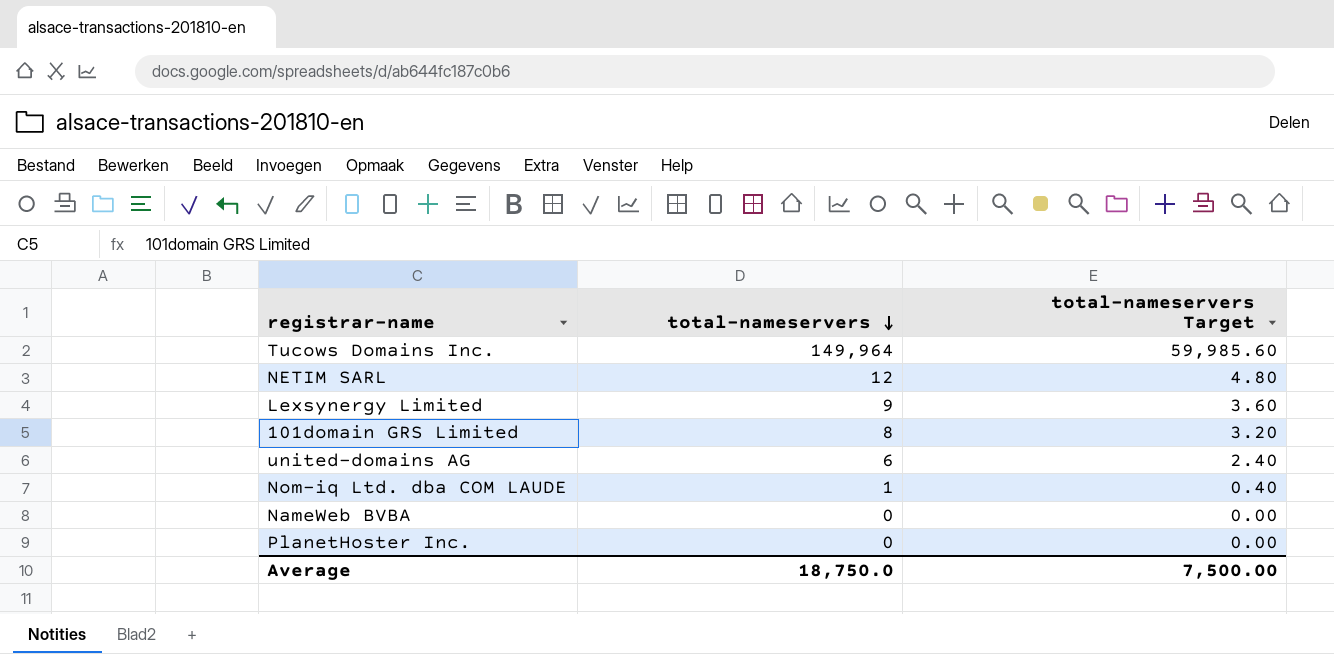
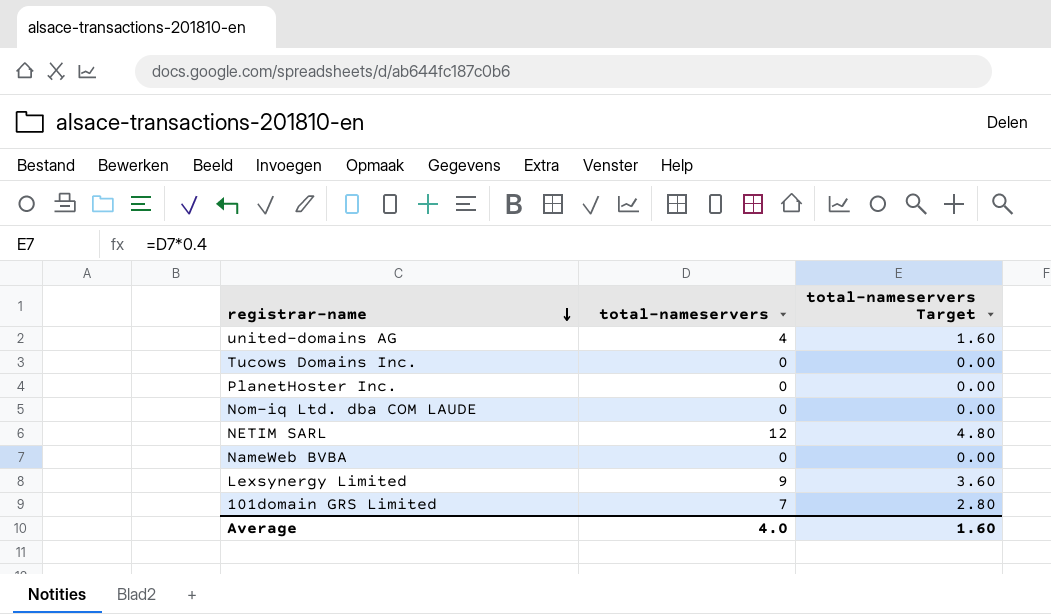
row order: total-nameservers descending -> registrar-name descending
united-domains AG | total-nameservers: 6 -> 4
united-domains AG | total-nameservers Target: 2.40 -> 1.60
Tucows Domains Inc. | total-nameservers: 149,964 -> 0
Tucows Domains Inc. | total-nameservers Target: 59,985.60 -> 0.00
Nom-iq Ltd. dba COM LAUDE | total-nameservers: 1 -> 0
Nom-iq Ltd. dba COM LAUDE | total-nameservers Target: 0.40 -> 0.00
101domain GRS Limited | total-nameservers: 8 -> 7
101domain GRS Limited | total-nameservers Target: 3.20 -> 2.80
Average | total-nameservers: 18,750.0 -> 4.0
Average | total-nameservers Target: 7,500.00 -> 1.60

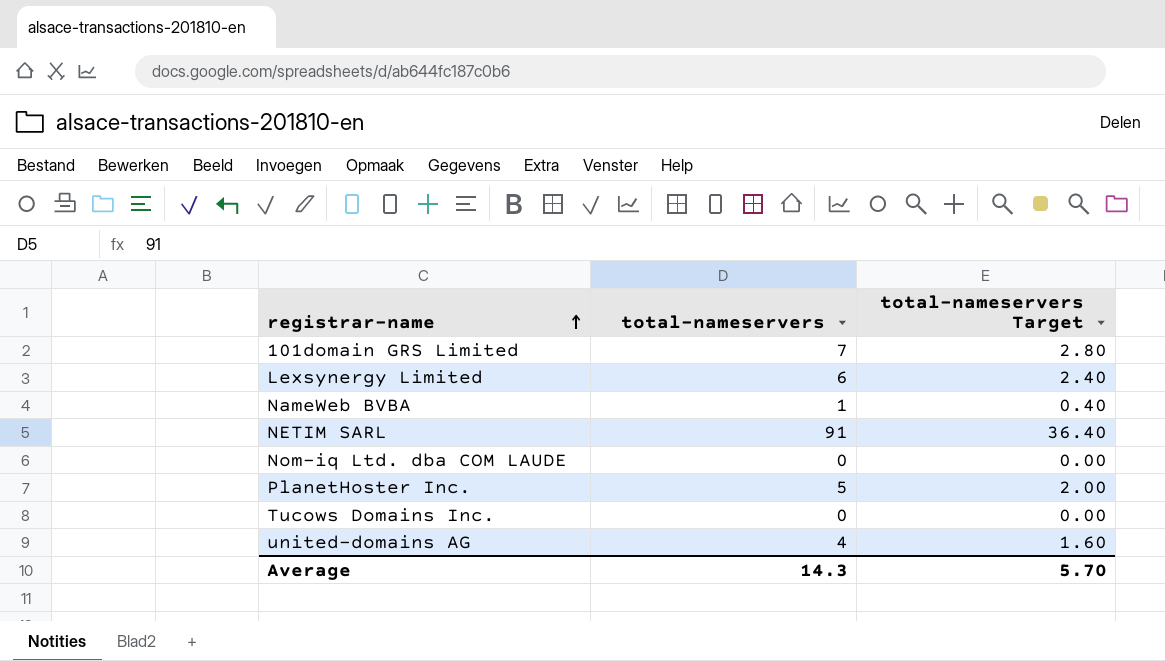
row order: registrar-name descending -> registrar-name ascending
Lexsynergy Limited | total-nameservers: 9 -> 6
Lexsynergy Limited | total-nameservers Target: 3.60 -> 2.40
NameWeb BVBA | total-nameservers: 0 -> 1
NameWeb BVBA | total-nameservers Target: 0.00 -> 0.40
NETIM SARL | total-nameservers: 12 -> 91
NETIM SARL | total-nameservers Target: 4.80 -> 36.40
PlanetHoster Inc. | total-nameservers: 0 -> 5
PlanetHoster Inc. | total-nameservers Target: 0.00 -> 2.00
Average | total-nameservers: 4.0 -> 14.3
Average | total-nameservers Target: 1.60 -> 5.70

